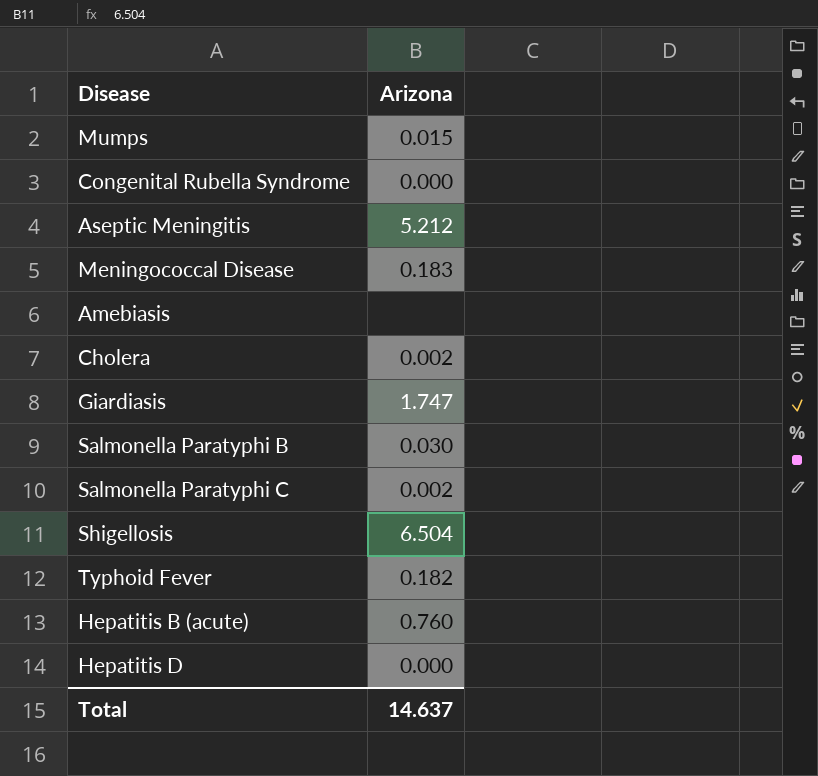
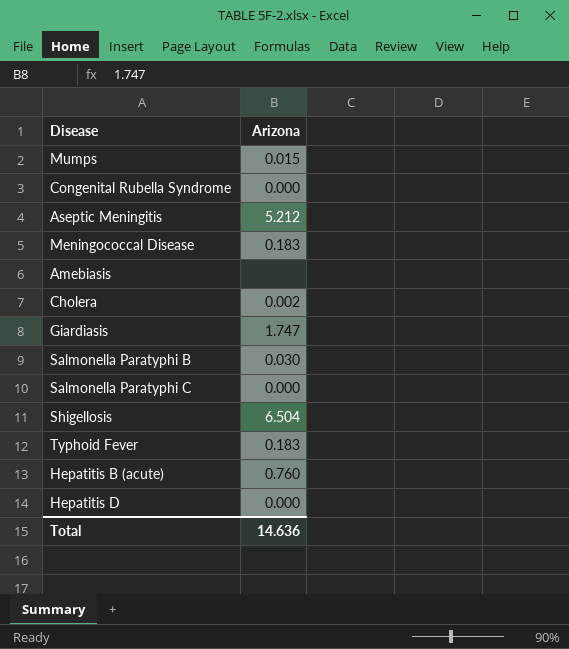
Salmonella Paratyphi C | Arizona: 0.002 -> 0.000
Typhoid Fever | Arizona: 0.182 -> 0.183
Total | Arizona: 14.637 -> 14.636

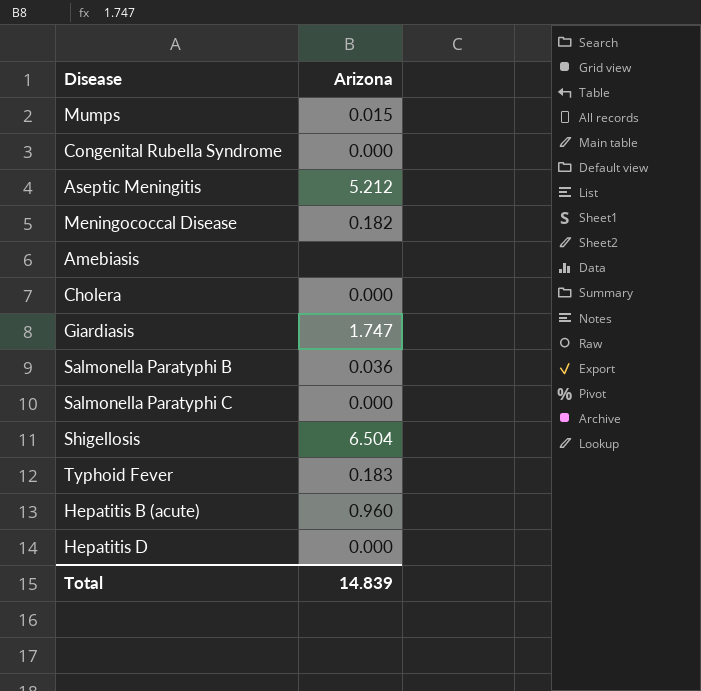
Meningococcal Disease | Arizona: 0.183 -> 0.182
Cholera | Arizona: 0.002 -> 0.000
Salmonella Paratyphi B | Arizona: 0.030 -> 0.036
Hepatitis B (acute) | Arizona: 0.760 -> 0.960
Total | Arizona: 14.636 -> 14.839

